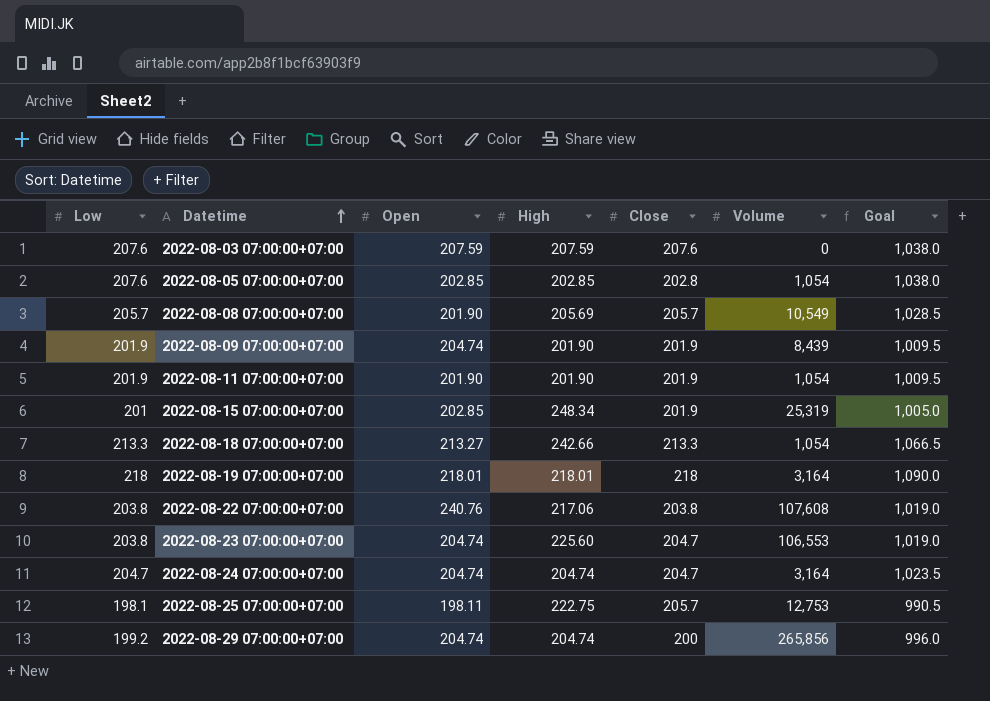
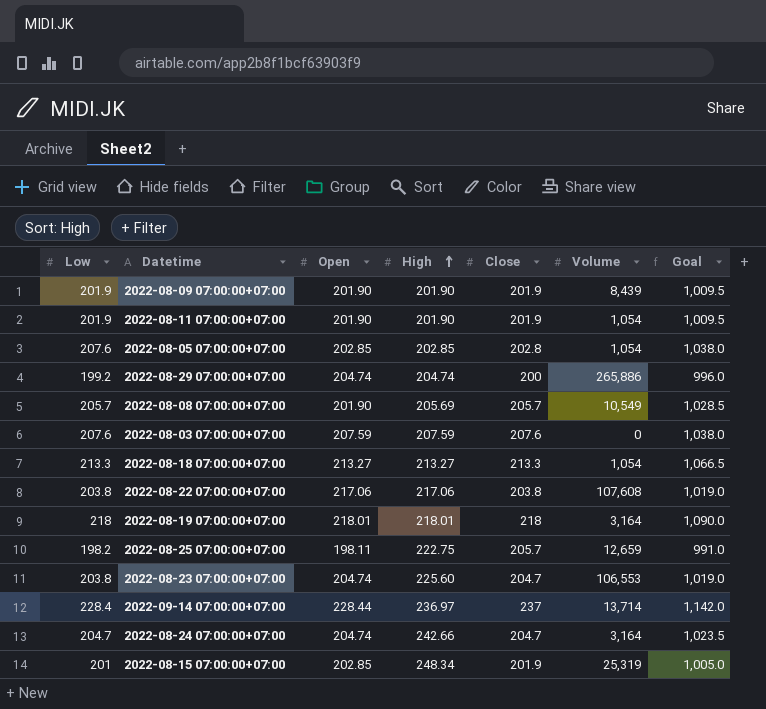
row order: Datetime ascending -> High ascending
2022-08-09 07:00:00+07:00 | Open: 204.74 -> 201.90
2022-08-29 07:00:00+07:00 | Volume: 265,856 -> 265,886
2022-08-18 07:00:00+07:00 | High: 242.66 -> 213.27
2022-08-22 07:00:00+07:00 | Open: 240.76 -> 217.06
2022-08-25 07:00:00+07:00 | Low: 198.1 -> 198.2
2022-08-25 07:00:00+07:00 | Volume: 12,753 -> 12,659
2022-08-25 07:00:00+07:00 | Goal: 990.5 -> 991.0
row 2022-09-14 07:00:00+07:00: none -> 228.4 | 228.44 | 236.97 | 237 | 13,714 | 1,142.0
2022-08-24 07:00:00+07:00 | High: 204.74 -> 242.66

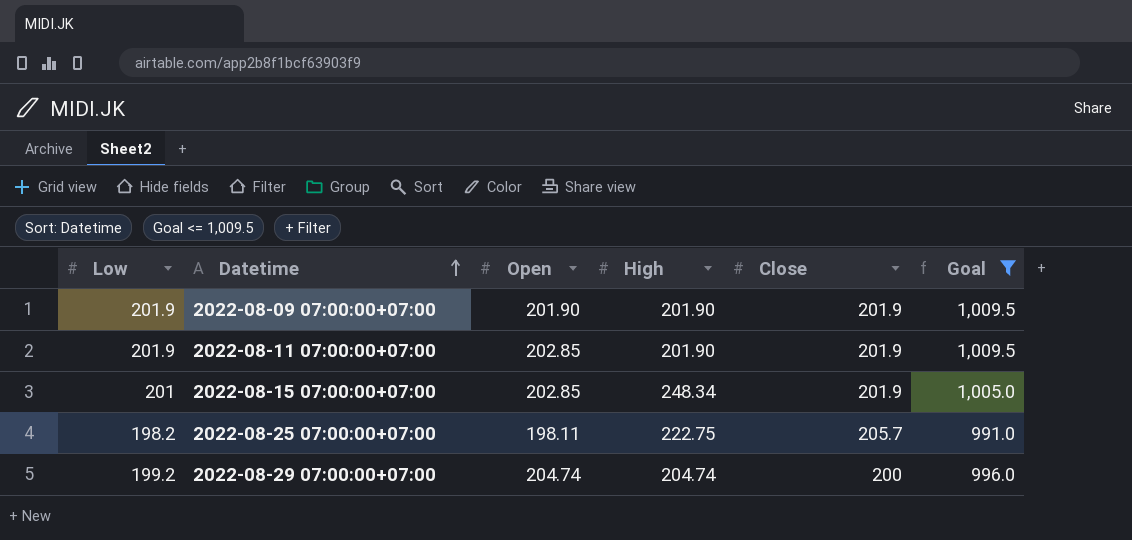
filter: none -> Goal <= 1,009.5
row order: High ascending -> Datetime ascending
column Volume | position: 6 -> none
2022-08-11 07:00:00+07:00 | Open: 201.90 -> 202.85

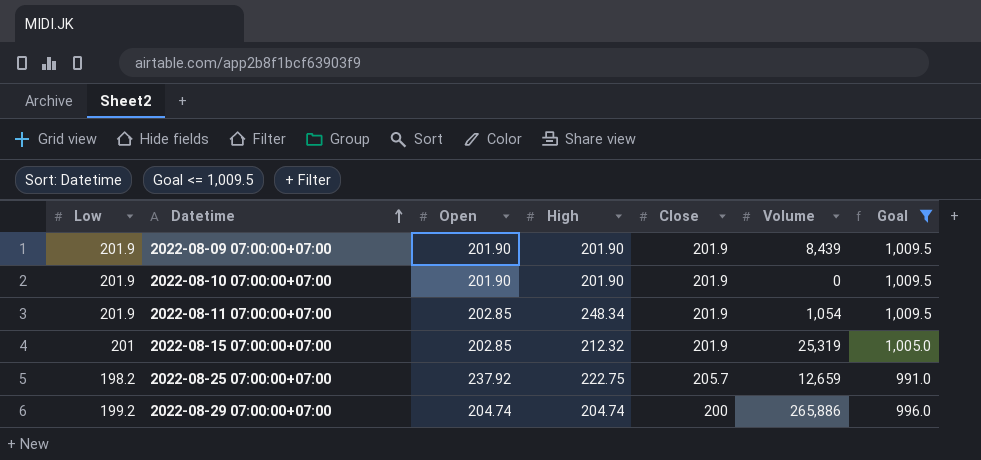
column Volume | position: none -> 6
row 2022-08-10 07:00:00+07:00: none -> 201.9 | 201.90 | 201.90 | 201.9 | 0 | 1,009.5
2022-08-11 07:00:00+07:00 | High: 201.90 -> 248.34
2022-08-15 07:00:00+07:00 | High: 248.34 -> 212.32
2022-08-25 07:00:00+07:00 | Open: 198.11 -> 237.92

